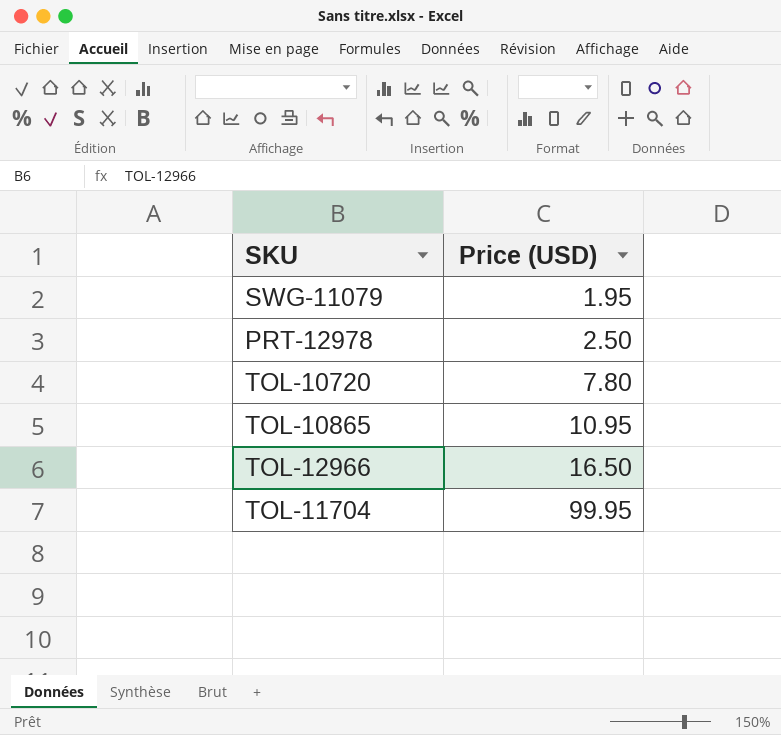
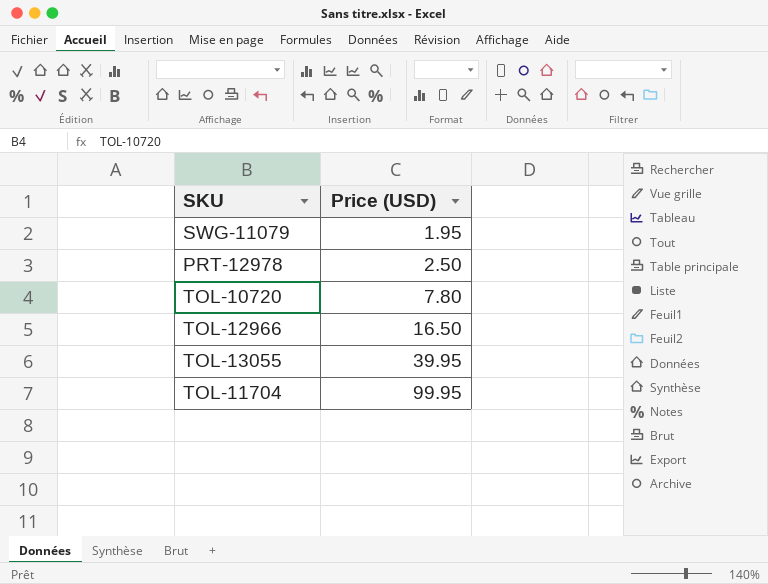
row TOL-10865: 10.95 -> none
row TOL-13055: none -> 39.95

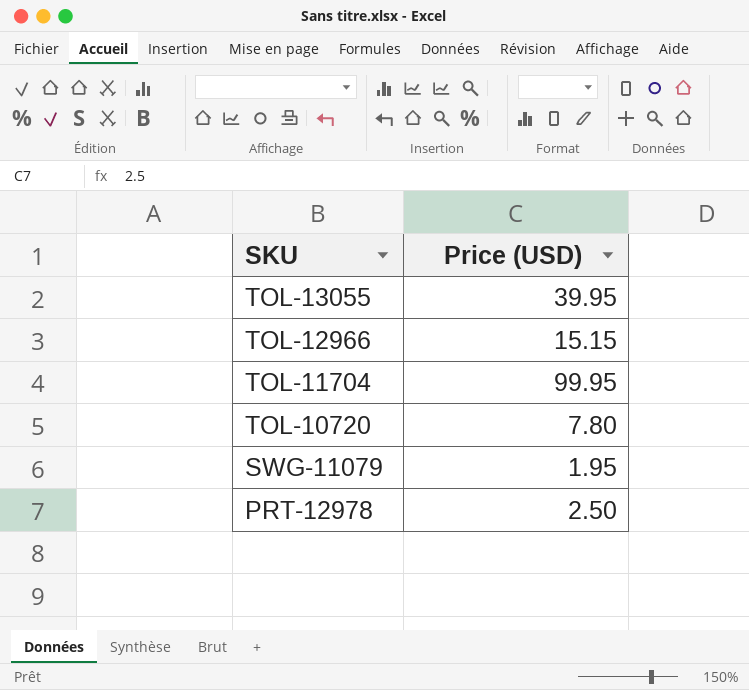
row order: Price (USD) ascending -> SKU descending
TOL-12966 | Price (USD): 16.50 -> 15.15

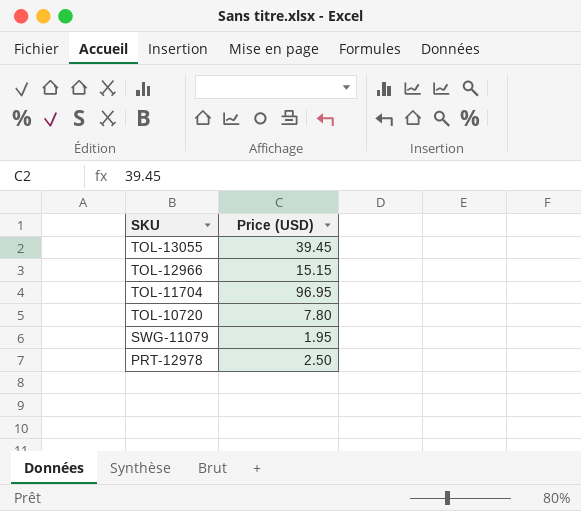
TOL-13055 | Price (USD): 39.95 -> 39.45
TOL-11704 | Price (USD): 99.95 -> 96.95

